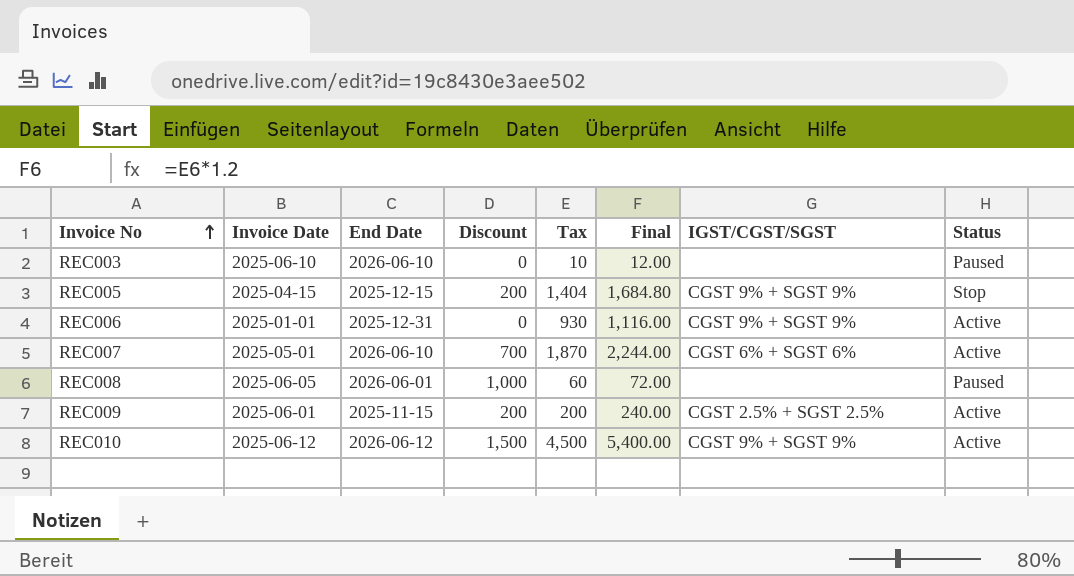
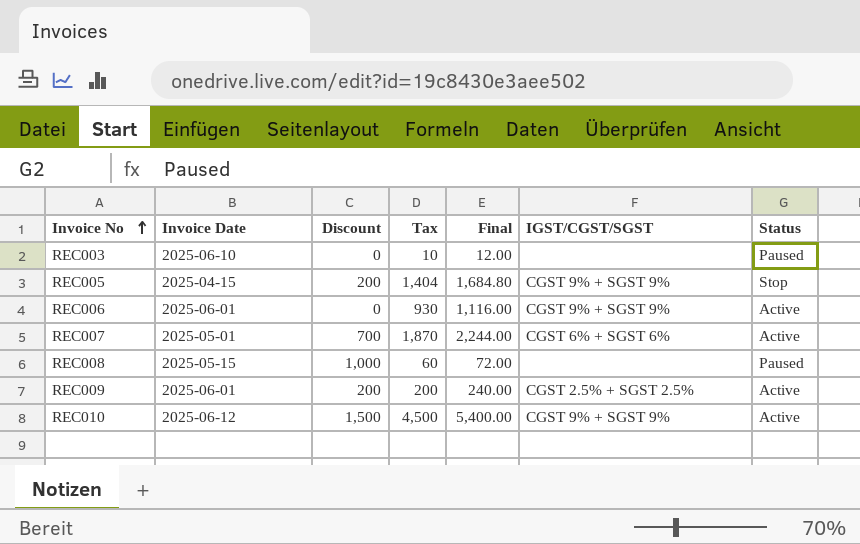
column End Date | position: 3 -> none
REC006 | Invoice Date: 2025-01-01 -> 2025-06-01
REC008 | Invoice Date: 2025-06-05 -> 2025-05-15

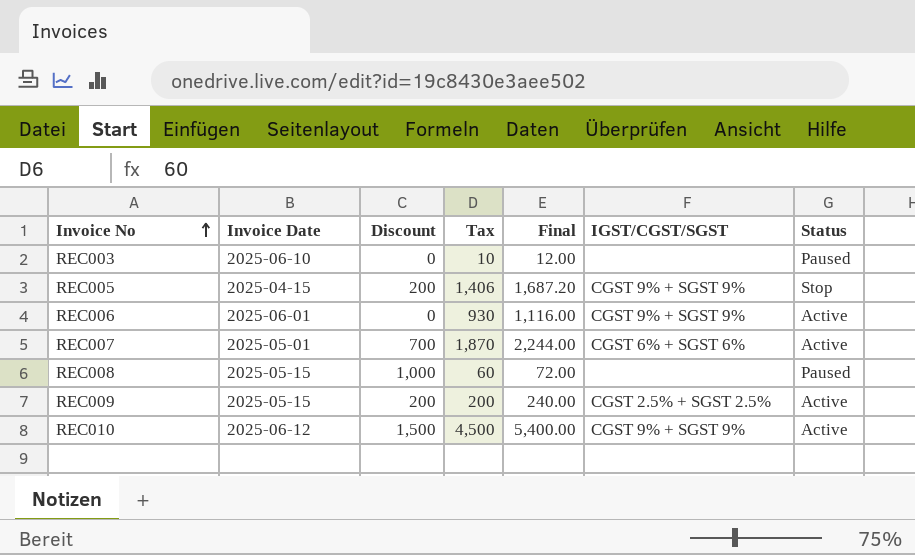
REC005 | Tax: 1,404 -> 1,406
REC005 | Final: 1,684.80 -> 1,687.20
REC009 | Invoice Date: 2025-06-01 -> 2025-05-15

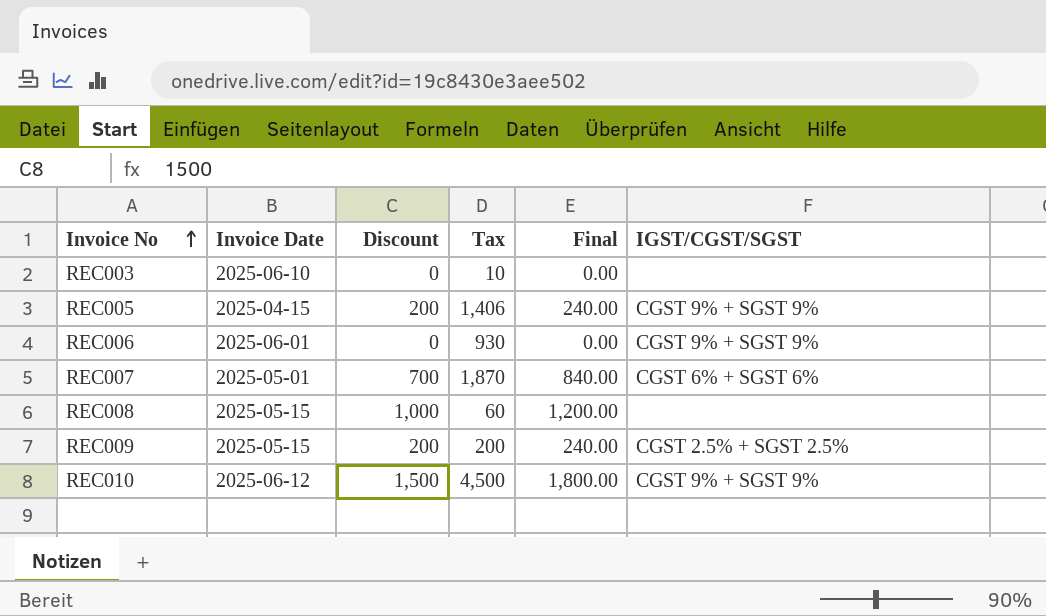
column Status | position: 7 -> none
column Final | formula: [Tax] * 1.2 -> [Discount] * 1.2

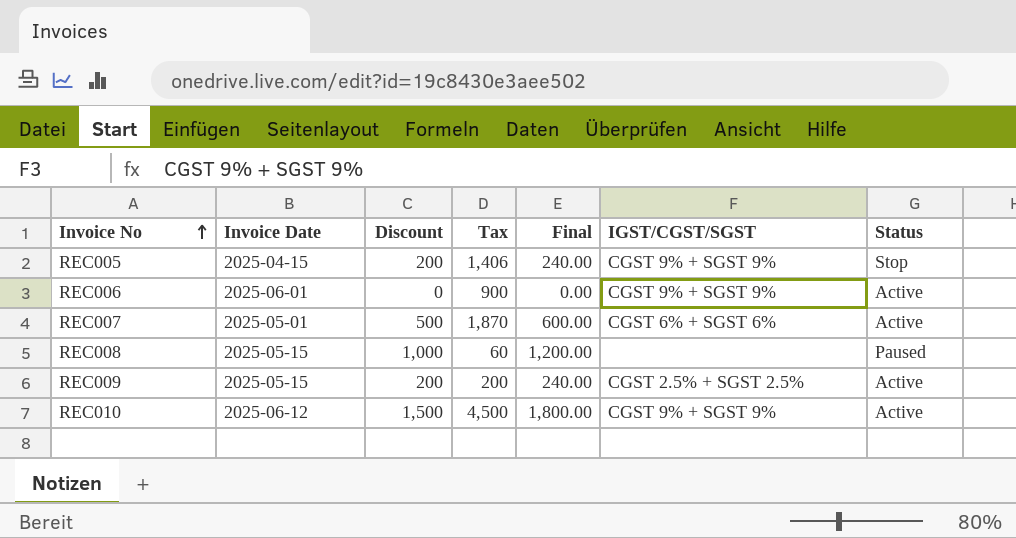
column Status | position: none -> 7
row REC003: 2025-06-10 | 0 | 10 | 0.00 | none -> none
REC006 | Tax: 930 -> 900
REC007 | Discount: 700 -> 500
REC007 | Final: 840.00 -> 600.00

